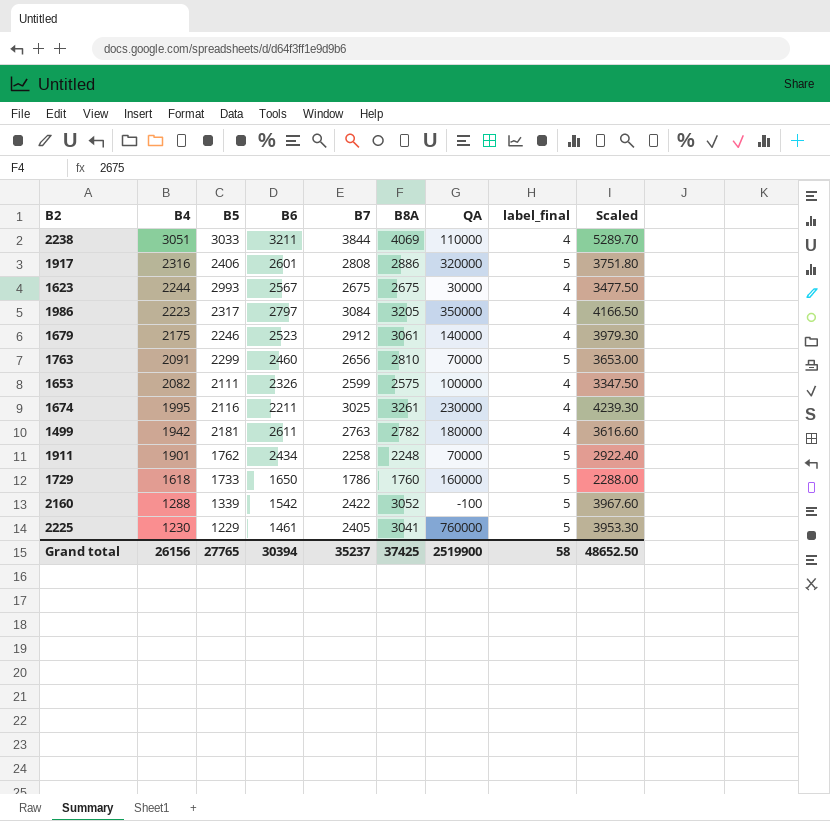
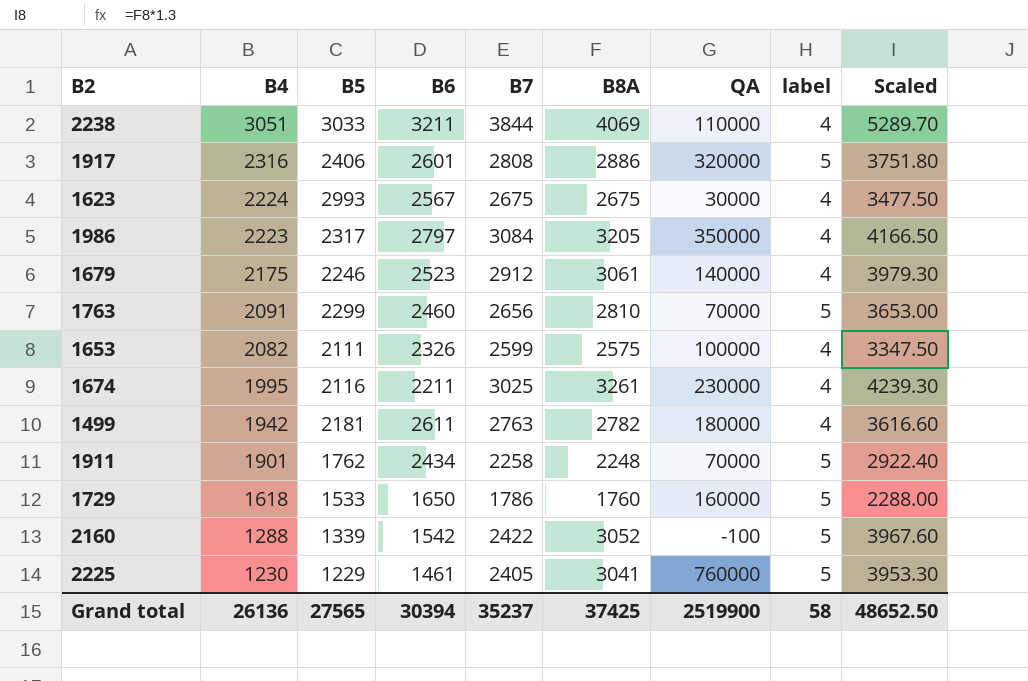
column name: label_final -> label
1623 | B4: 2244 -> 2224
1729 | B5: 1733 -> 1533
Grand total | B4: 26156 -> 26136
Grand total | B5: 27765 -> 27565

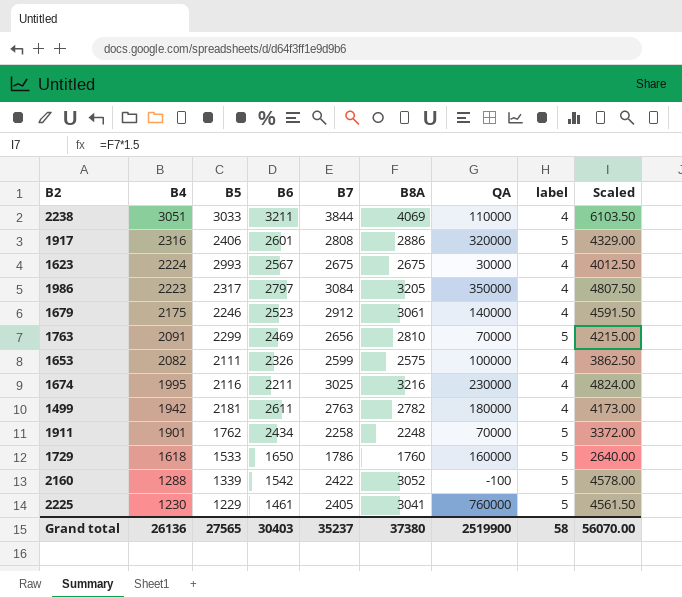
column Scaled | formula: [B8A] * 1.3 -> [B8A] * 1.5
1763 | B6: 2460 -> 2469
1674 | B8A: 3261 -> 3216
Grand total | B6: 30394 -> 30403
Grand total | B8A: 37425 -> 37380
Grand total | Scaled: 48652.50 -> 56070.00

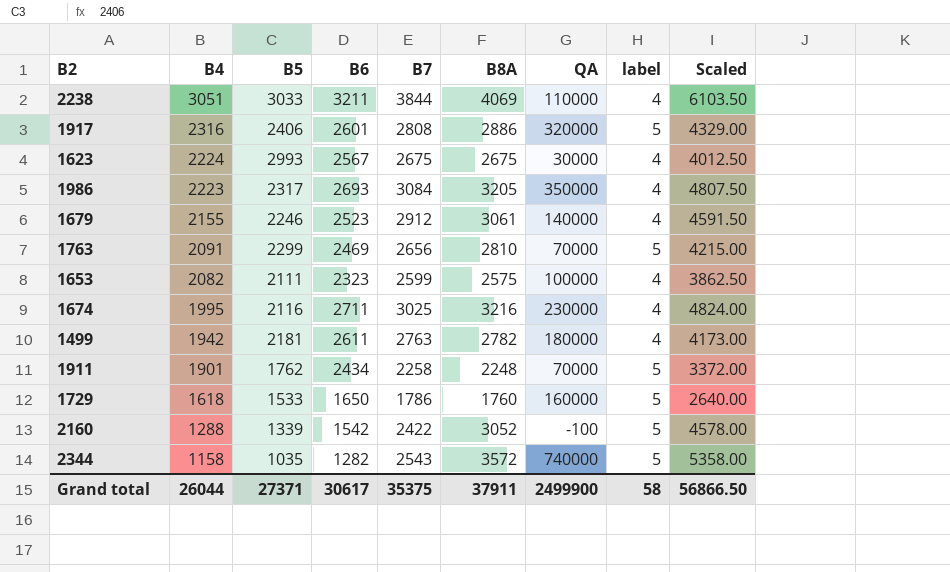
row 2225: 1230 | 1229 | 1461 | 2405 | 3041 | 760000 | 5 | 4561.50 -> none
1986 | B6: 2797 -> 2693
1679 | B4: 2175 -> 2155
1653 | B6: 2326 -> 2323
1674 | B6: 2211 -> 2711
row 2344: none -> 1158 | 1035 | 1282 | 2543 | 3572 | 740000 | 5 | 5358.00
Grand total | B4: 26136 -> 26044
Grand total | B5: 27565 -> 27371
Grand total | B6: 30403 -> 30617
Grand total | B7: 35237 -> 35375
Grand total | B8A: 37380 -> 37911
Grand total | QA: 2519900 -> 2499900
Grand total | Scaled: 56070.00 -> 56866.50

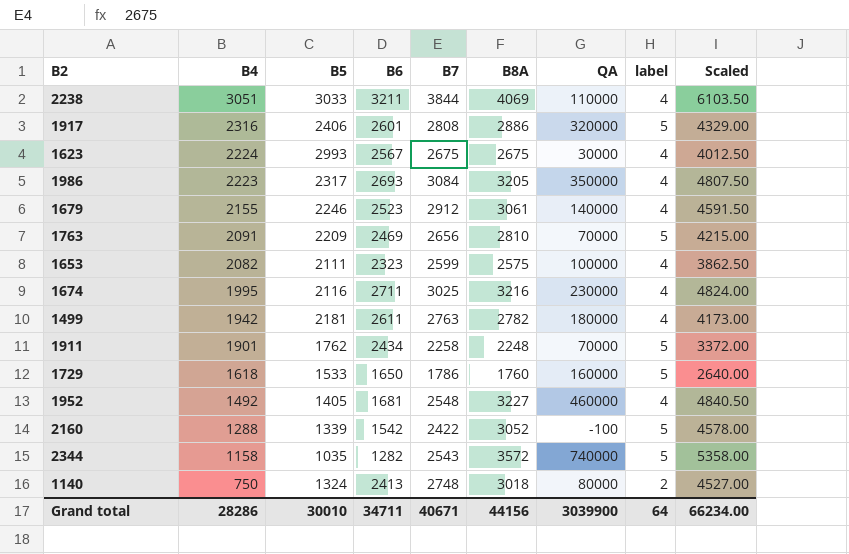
1763 | B5: 2299 -> 2209
row 1952: none -> 1492 | 1405 | 1681 | 2548 | 3227 | 460000 | 4 | 4840.50
row 1140: none -> 750 | 1324 | 2413 | 2748 | 3018 | 80000 | 2 | 4527.00
Grand total | B4: 26044 -> 28286
Grand total | B5: 27371 -> 30010
Grand total | B6: 30617 -> 34711
Grand total | B7: 35375 -> 40671
Grand total | B8A: 37911 -> 44156
Grand total | QA: 2499900 -> 3039900
Grand total | label: 58 -> 64
Grand total | Scaled: 56866.50 -> 66234.00

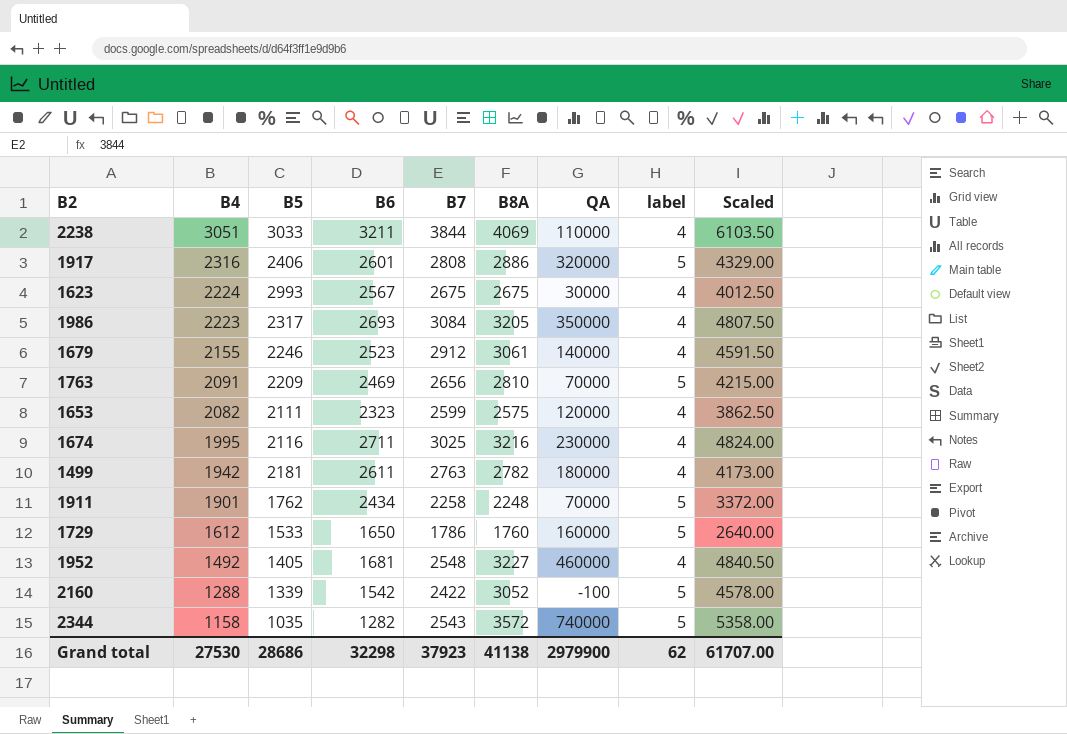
row 1140: 750 | 1324 | 2413 | 2748 | 3018 | 80000 | 2 | 4527.00 -> none
1653 | QA: 100000 -> 120000
1729 | B4: 1618 -> 1612
Grand total | B4: 28286 -> 27530
Grand total | B5: 30010 -> 28686
Grand total | B6: 34711 -> 32298
Grand total | B7: 40671 -> 37923
Grand total | B8A: 44156 -> 41138
Grand total | QA: 3039900 -> 2979900
Grand total | label: 64 -> 62
Grand total | Scaled: 66234.00 -> 61707.00

